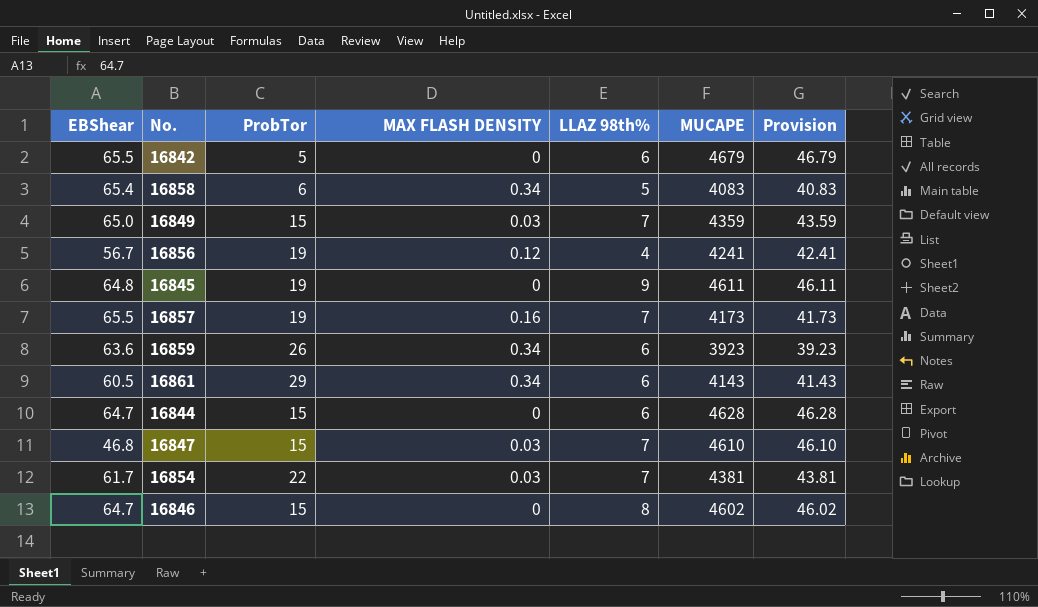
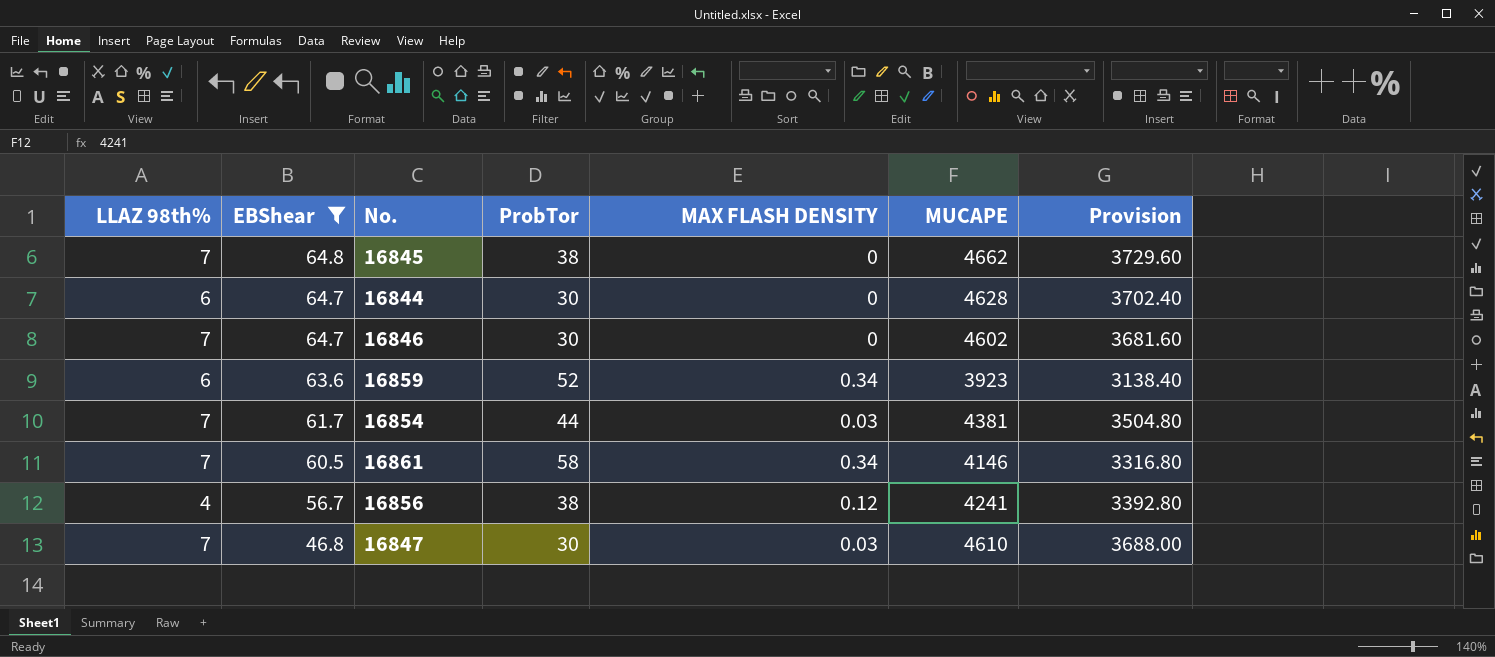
filter: none -> EBShear <= 64.8
row order: none -> EBShear descending
column LLAZ 98th% | position: 5 -> 1
column Provision | formula: [MUCAPE] * 0.01 -> [MUCAPE] * 0.8
16845 | LLAZ 98th%: 9 -> 7
16845 | ProbTor: 19 -> 38
16845 | MUCAPE: 4611 -> 4662
16844 | ProbTor: 15 -> 30
16846 | LLAZ 98th%: 8 -> 7
16846 | ProbTor: 15 -> 30
16859 | ProbTor: 26 -> 52
16854 | ProbTor: 22 -> 44
16861 | LLAZ 98th%: 6 -> 7
16861 | ProbTor: 29 -> 58
16861 | MUCAPE: 4143 -> 4146
16856 | ProbTor: 19 -> 38
16847 | ProbTor: 15 -> 30

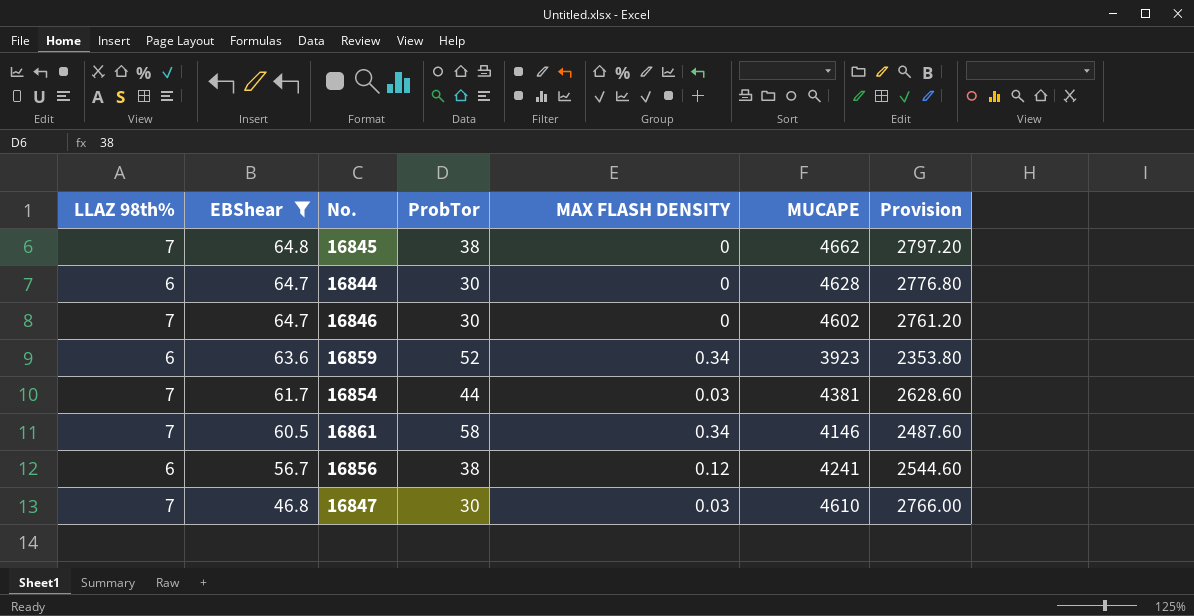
column Provision | formula: [MUCAPE] * 0.8 -> [MUCAPE] * 0.6
16856 | LLAZ 98th%: 4 -> 6

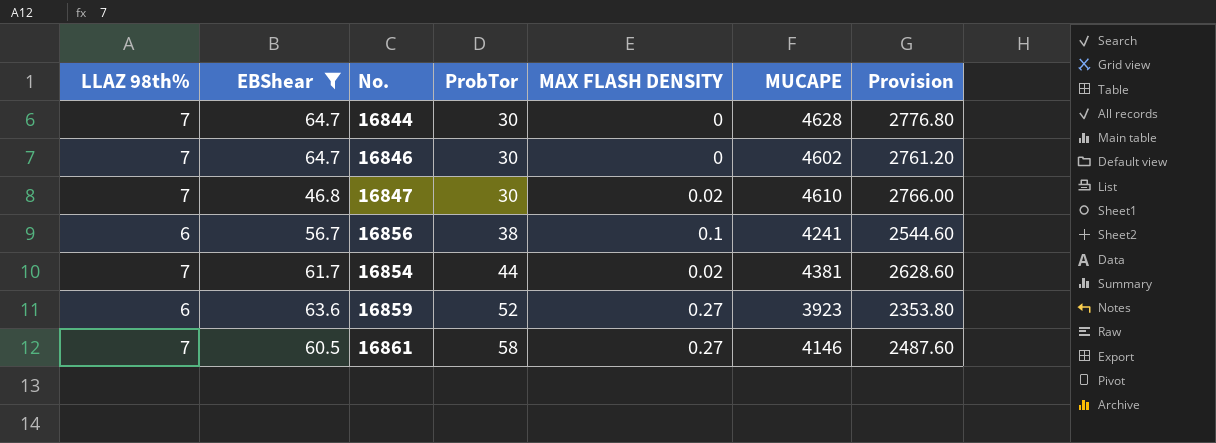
row order: EBShear descending -> ProbTor ascending
row 16845: 7 | 64.8 | 38 | 0 | 4662 | 2797.20 -> none
16844 | LLAZ 98th%: 6 -> 7
16847 | MAX FLASH DENSITY: 0.03 -> 0.02
16856 | MAX FLASH DENSITY: 0.12 -> 0.1
16854 | MAX FLASH DENSITY: 0.03 -> 0.02
16859 | MAX FLASH DENSITY: 0.34 -> 0.27
16861 | MAX FLASH DENSITY: 0.34 -> 0.27

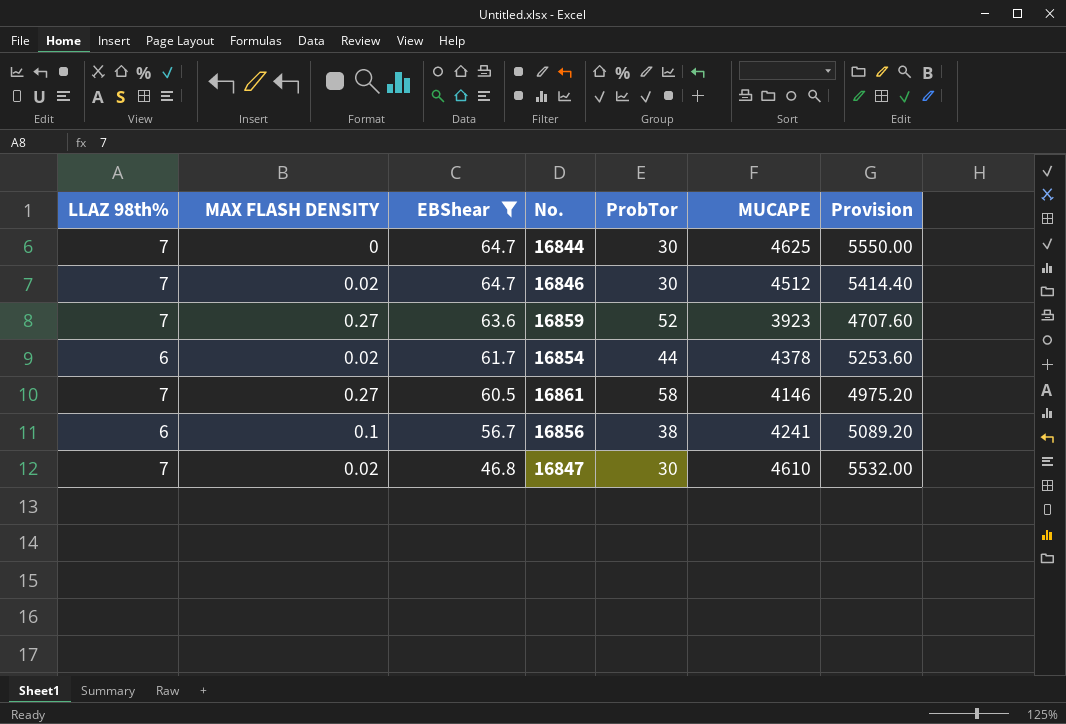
row order: ProbTor ascending -> EBShear descending
column MAX FLASH DENSITY | position: 5 -> 2
column Provision | formula: [MUCAPE] * 0.6 -> [MUCAPE] * 1.2
16844 | MUCAPE: 4628 -> 4625
16846 | MAX FLASH DENSITY: 0 -> 0.02
16846 | MUCAPE: 4602 -> 4512
16859 | LLAZ 98th%: 6 -> 7
16854 | LLAZ 98th%: 7 -> 6
16854 | MUCAPE: 4381 -> 4378

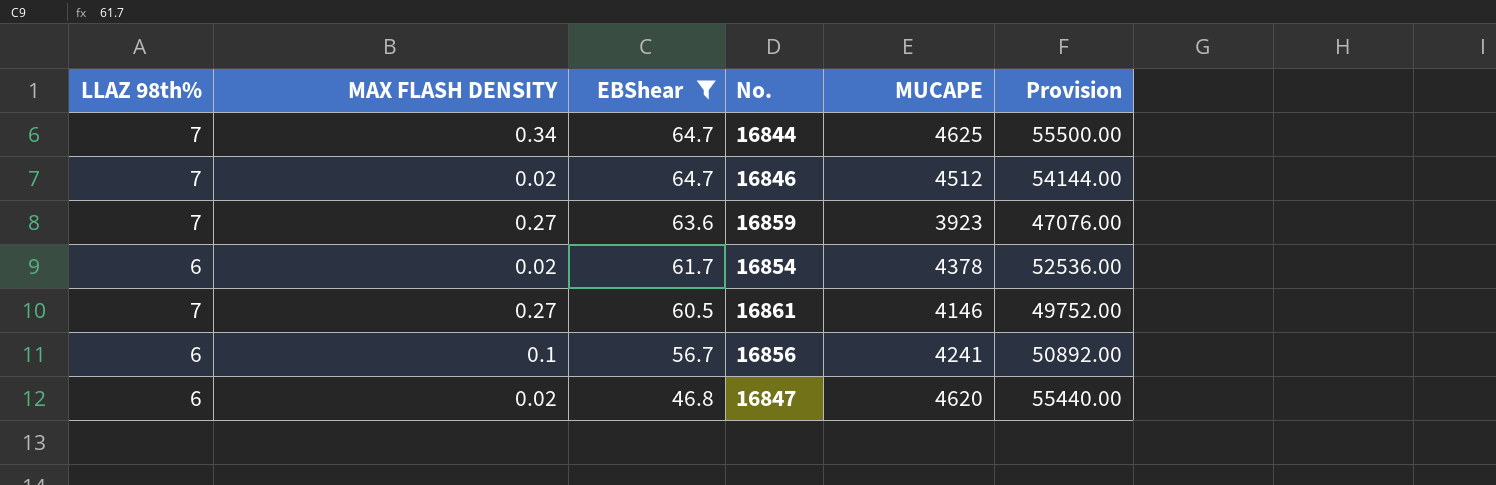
column ProbTor | position: 5 -> none
column Provision | formula: [MUCAPE] * 1.2 -> [MUCAPE] * 12
16844 | MAX FLASH DENSITY: 0 -> 0.34
16847 | LLAZ 98th%: 7 -> 6
16847 | MUCAPE: 4610 -> 4620

